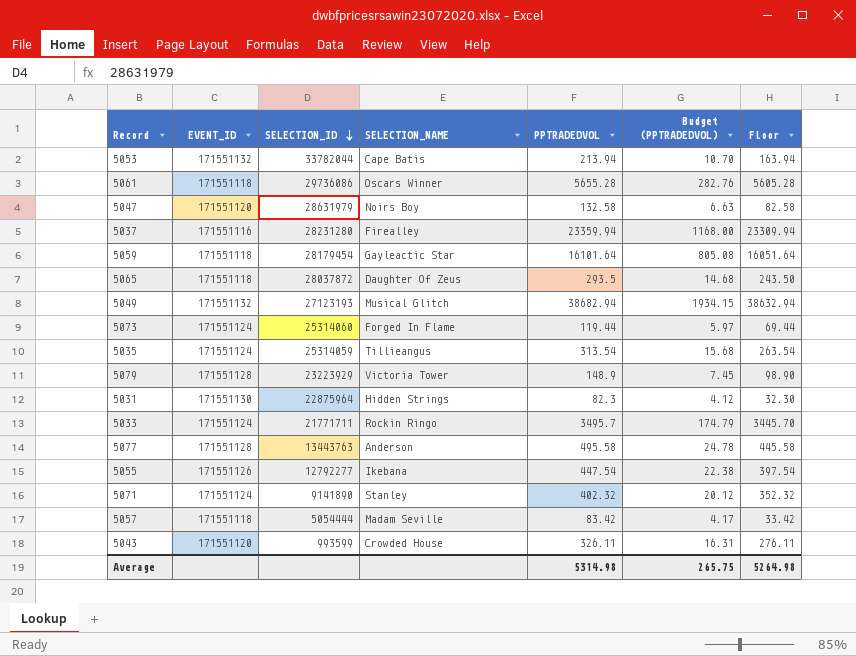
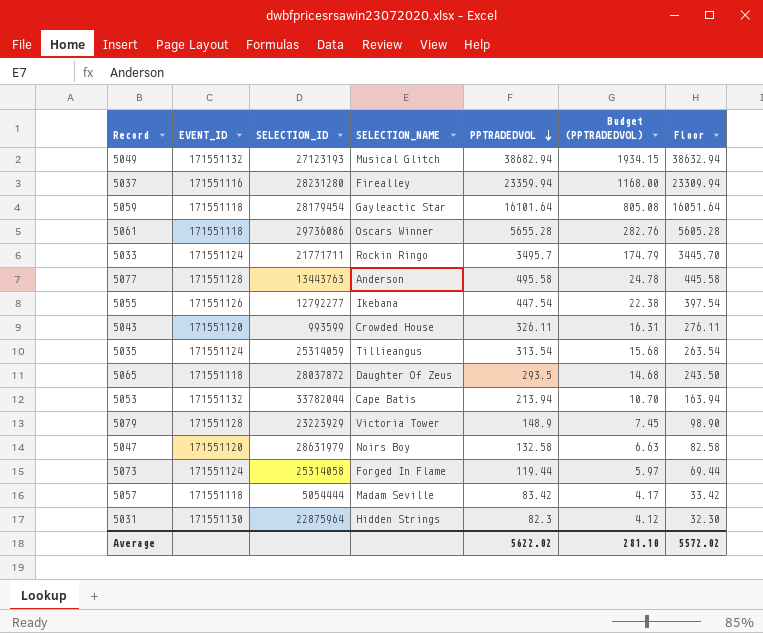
row order: SELECTION_ID descending -> PPTRADEDVOL descending
row 5071: 171551124 | 9141890 | Stanley | 402.32 | 20.12 | 352.32 -> none
5073 | SELECTION_ID: 25314060 -> 25314058
Average | PPTRADEDVOL: 5314.98 -> 5622.02
Average | Budget (PPTRADEDVOL): 265.75 -> 281.10
Average | Floor: 5264.98 -> 5572.02

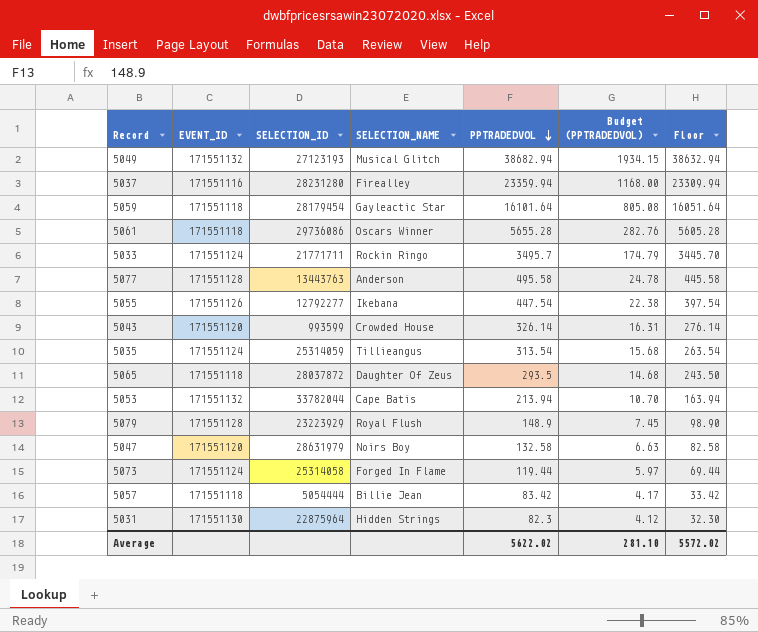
5043 | PPTRADEDVOL: 326.11 -> 326.14
5043 | Floor: 276.11 -> 276.14
5079 | SELECTION_NAME: Victoria Tower -> Royal Flush
5057 | SELECTION_NAME: Madam Seville -> Billie Jean

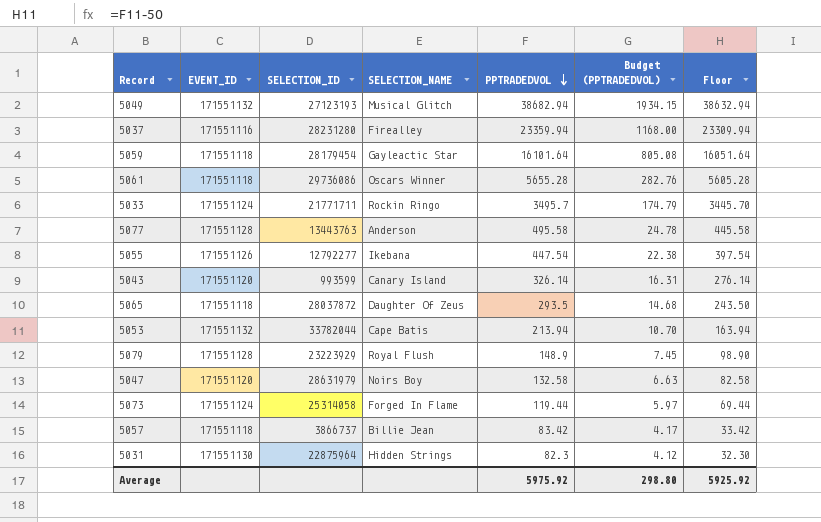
row 5035: 171551124 | 25314059 | Tillieangus | 313.54 | 15.68 | 263.54 -> none
5043 | SELECTION_NAME: Crowded House -> Canary Island
5057 | SELECTION_ID: 5054444 -> 3866737
Average | PPTRADEDVOL: 5622.02 -> 5975.92
Average | Budget (PPTRADEDVOL): 281.10 -> 298.80
Average | Floor: 5572.02 -> 5925.92

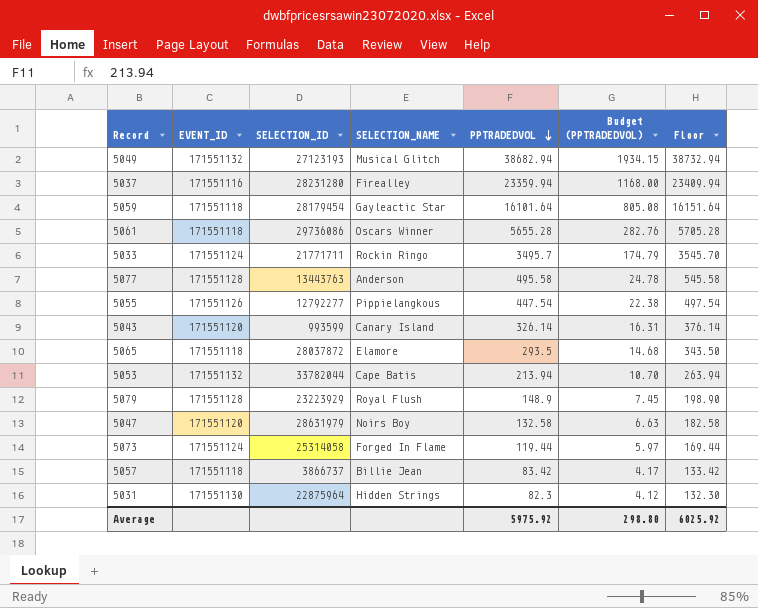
column Floor | formula: [PPTRADEDVOL] - 50 -> [PPTRADEDVOL] + 50
5055 | SELECTION_NAME: Ikebana -> Pippielangkous
5065 | SELECTION_NAME: Daughter Of Zeus -> Elamore
Average | Floor: 5925.92 -> 6025.92

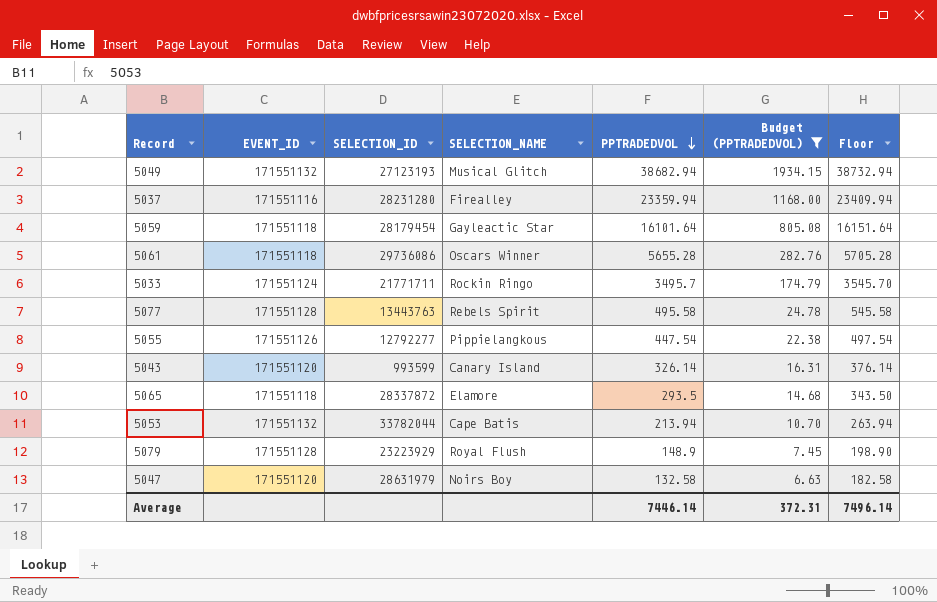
filter: none -> Budget (PPTRADEDVOL) >= 6.63
5077 | SELECTION_NAME: Anderson -> Rebels Spirit
5065 | SELECTION_ID: 28037872 -> 28337872
Average | PPTRADEDVOL: 5975.92 -> 7446.14
Average | Budget (PPTRADEDVOL): 298.80 -> 372.31
Average | Floor: 6025.92 -> 7496.14

